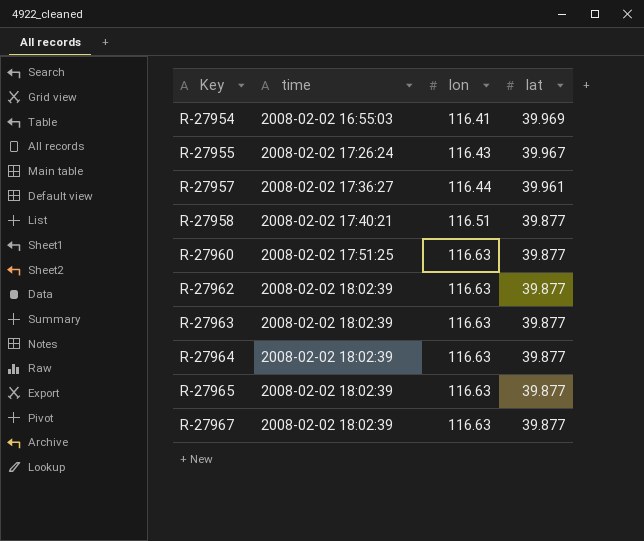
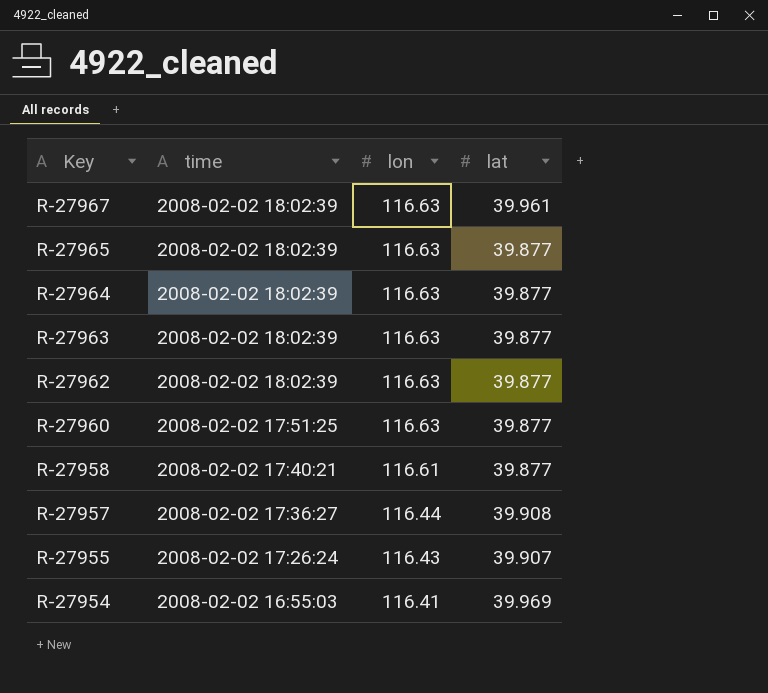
row order: Key ascending -> Key descending
R-27967 | lat: 39.877 -> 39.961
R-27958 | lon: 116.51 -> 116.61
R-27957 | lat: 39.961 -> 39.908
R-27955 | lat: 39.967 -> 39.907

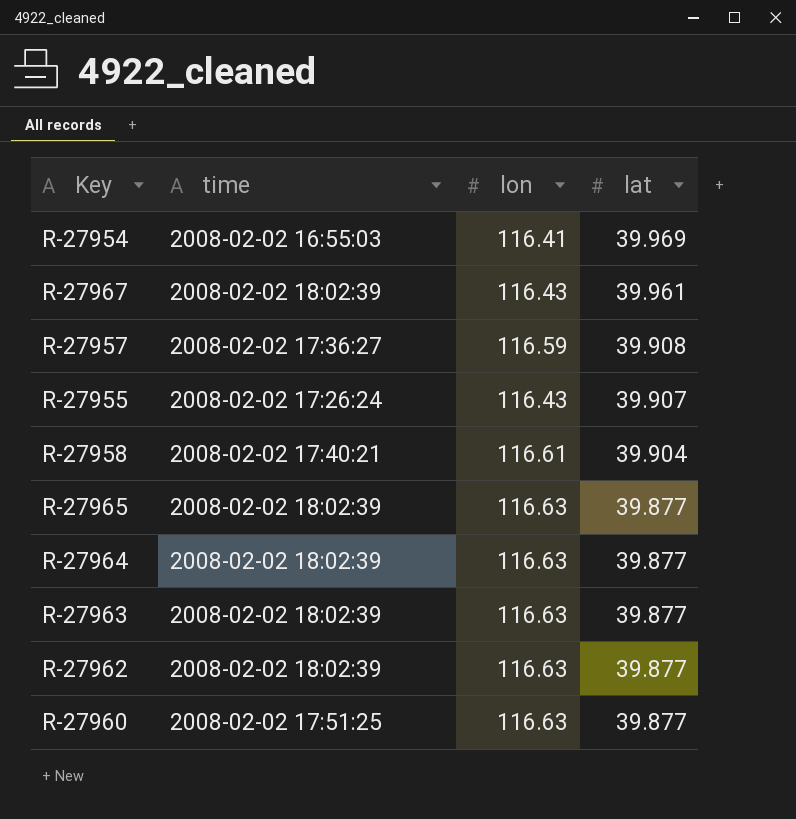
row order: Key descending -> lat descending
R-27967 | lon: 116.63 -> 116.43
R-27957 | lon: 116.44 -> 116.59
R-27958 | lat: 39.877 -> 39.904

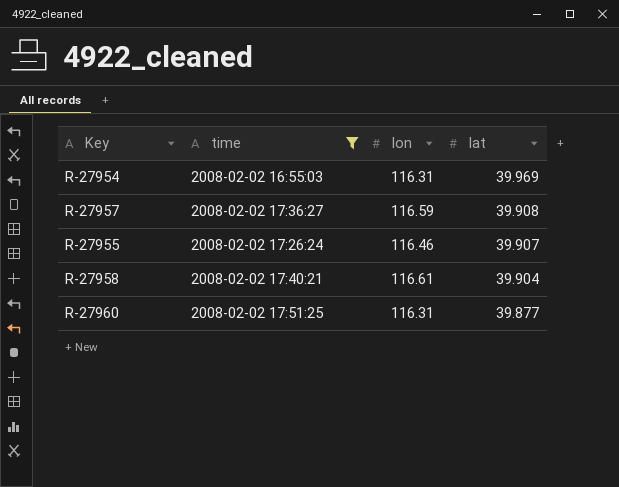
filter: none -> time != 2008-02-02 18:02:39
R-27954 | lon: 116.41 -> 116.31
R-27955 | lon: 116.43 -> 116.46
R-27960 | lon: 116.63 -> 116.31

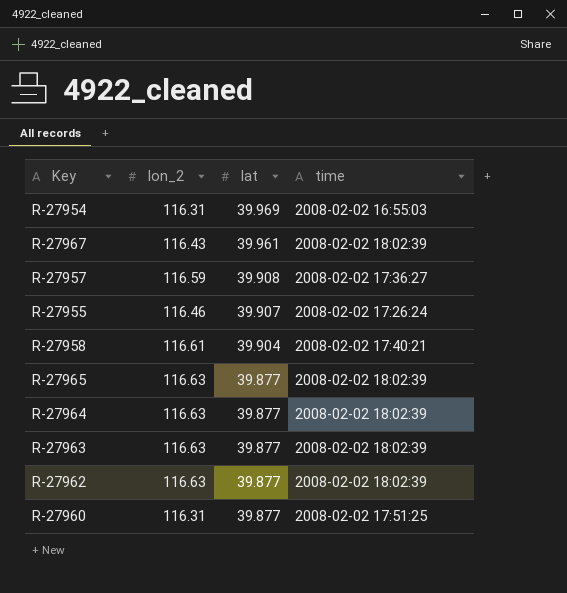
filter: time != 2008-02-02 18:02:39 -> none
column name: lon -> lon_2
column time | position: 2 -> 4

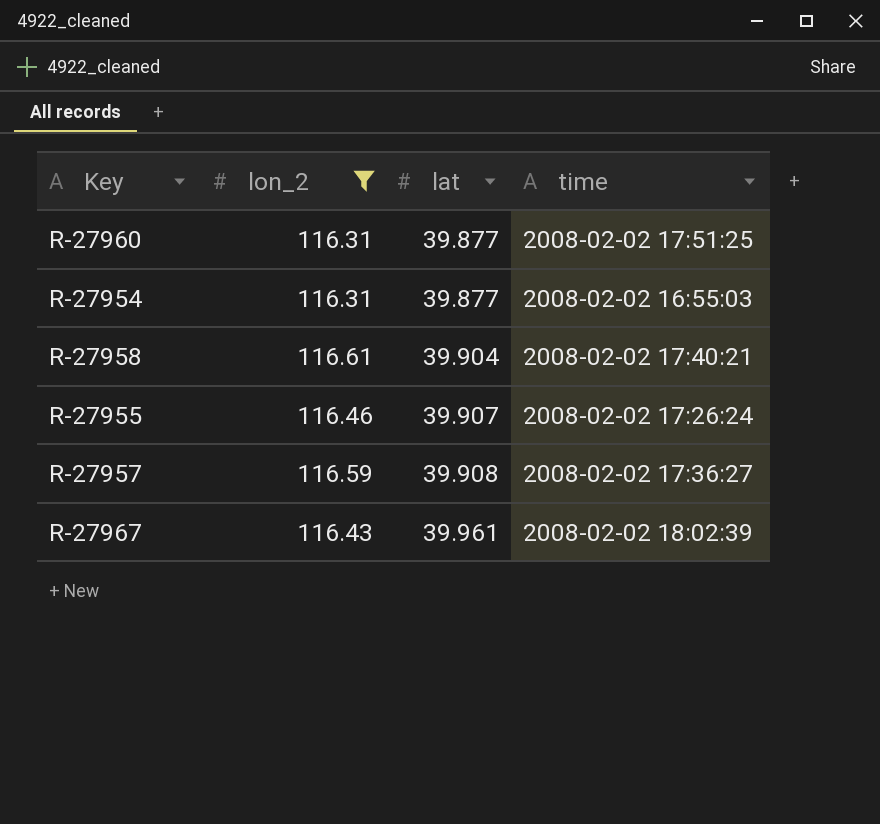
filter: none -> lon_2 != 116.63
row order: lat descending -> lat ascending
R-27954 | lat: 39.969 -> 39.877

